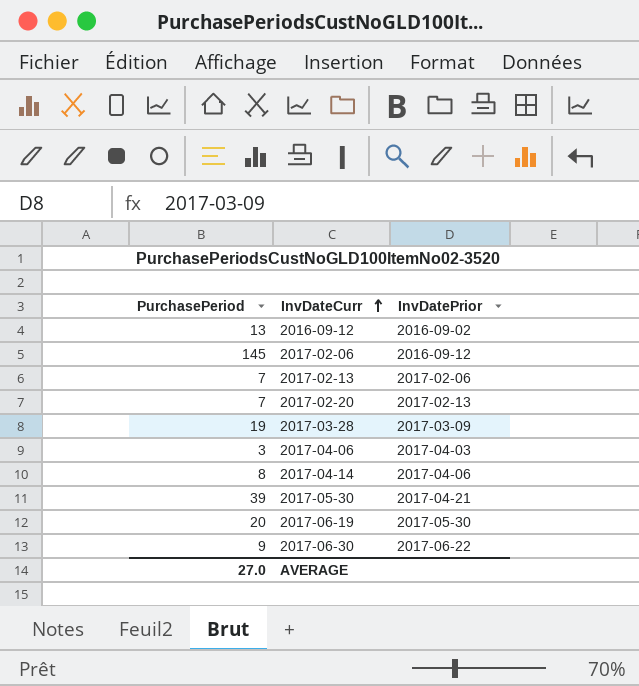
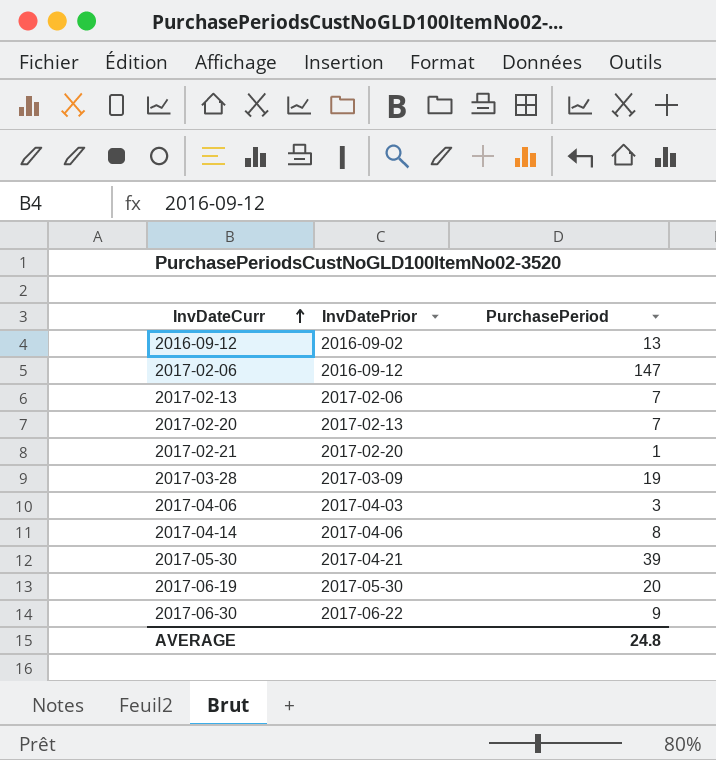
column PurchasePeriod | position: 1 -> 3
2017-02-06 | PurchasePeriod: 145 -> 147
row 2017-02-21: none -> 2017-02-20 | 1
AVERAGE | PurchasePeriod: 27.0 -> 24.8

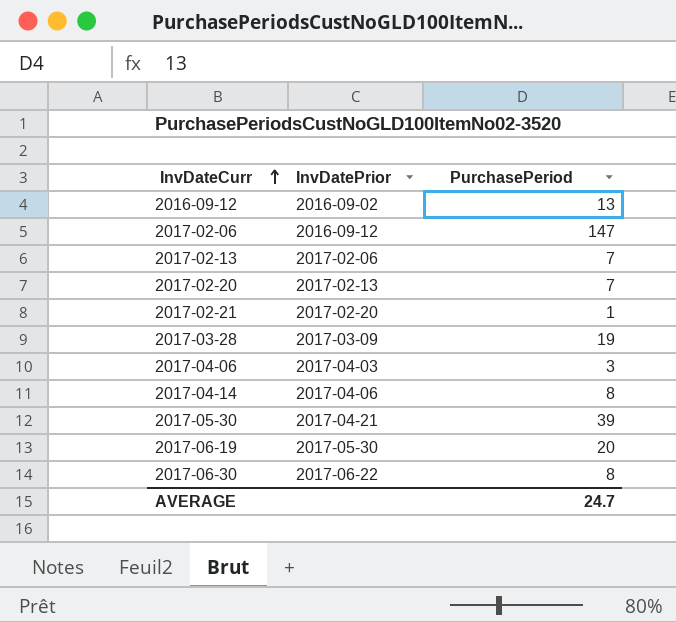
2017-06-30 | PurchasePeriod: 9 -> 8
AVERAGE | PurchasePeriod: 24.8 -> 24.7

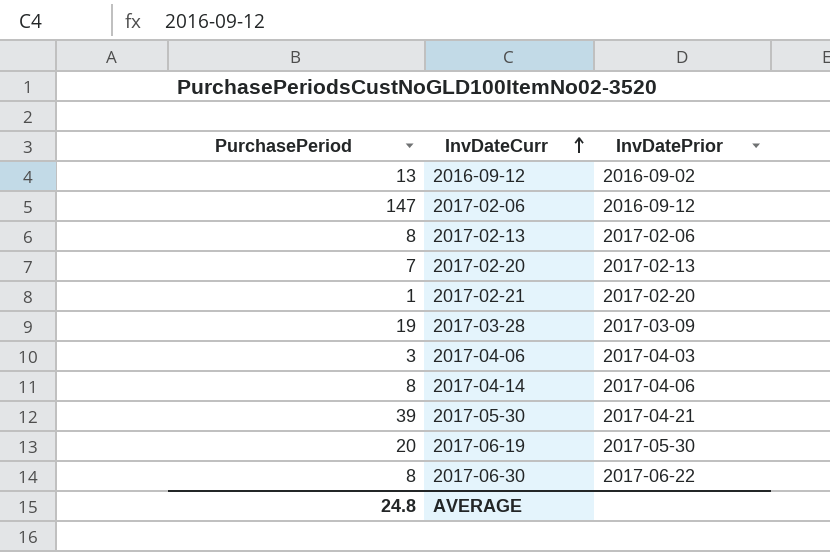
column PurchasePeriod | position: 3 -> 1
2017-02-13 | PurchasePeriod: 7 -> 8
AVERAGE | PurchasePeriod: 24.7 -> 24.8

